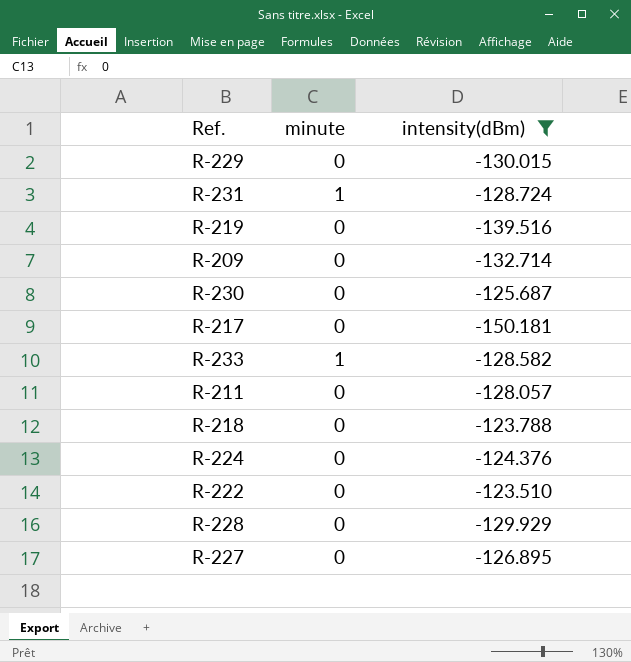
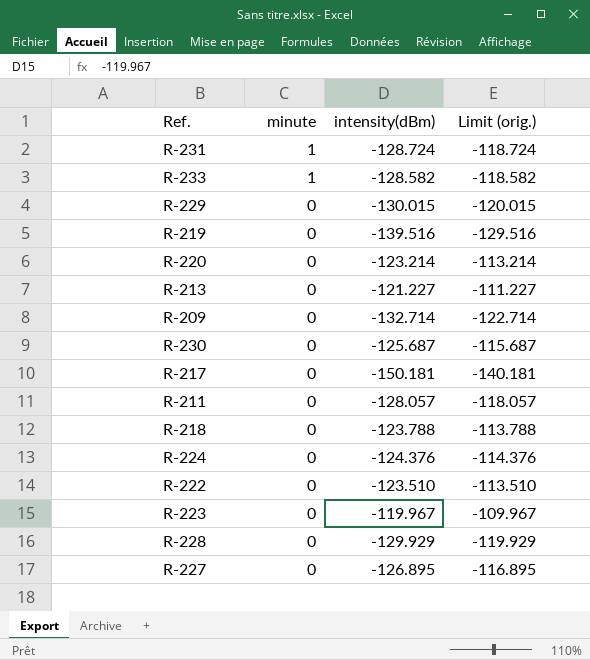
filter: intensity(dBm) <= -123.510 -> none
row order: none -> minute descending
column Limit (orig.) | formula: none -> [intensity(dBm)] + 10

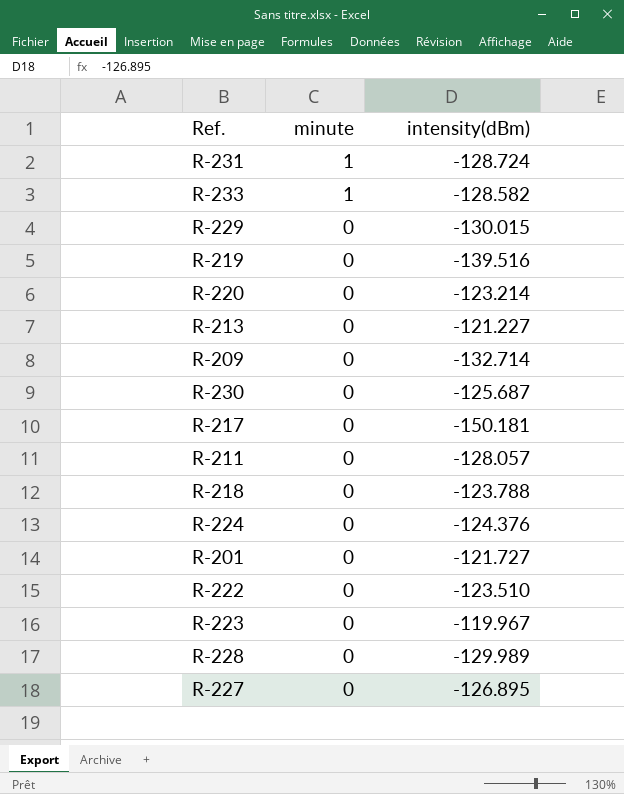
column Limit (orig.) | formula: [intensity(dBm)] + 10 -> none
row R-201: none -> 0 | -121.727
R-228 | intensity(dBm): -129.929 -> -129.989

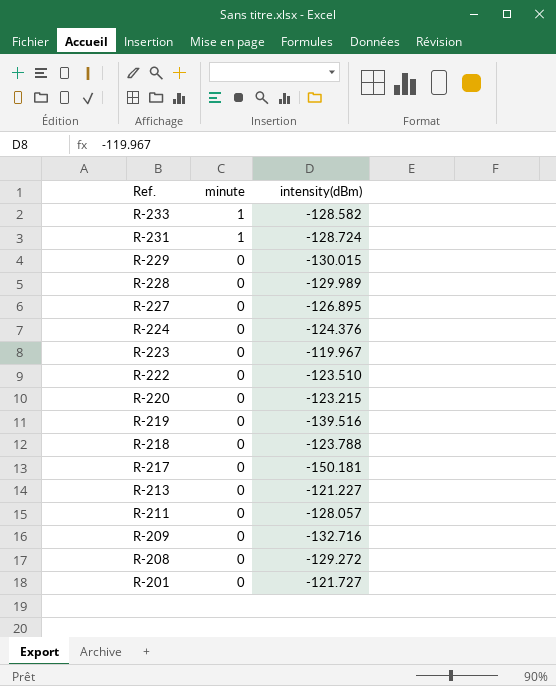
row order: minute descending -> Ref. descending
row R-230: 0 | -125.687 -> none
R-220 | intensity(dBm): -123.214 -> -123.215
R-209 | intensity(dBm): -132.714 -> -132.716
row R-208: none -> 0 | -129.272

